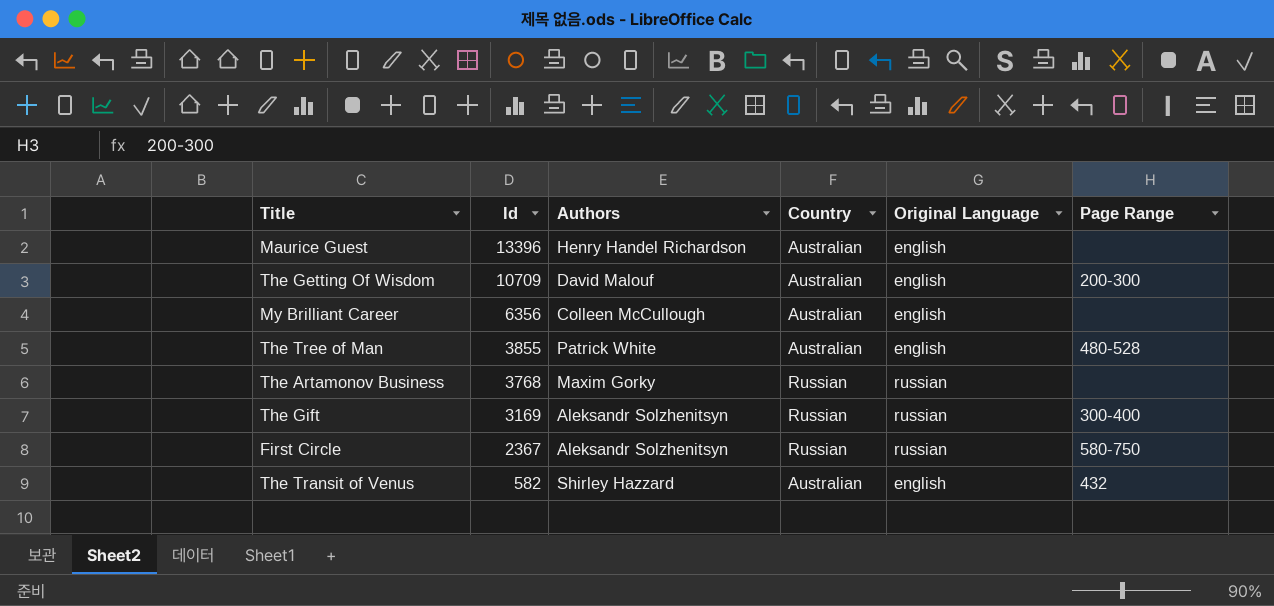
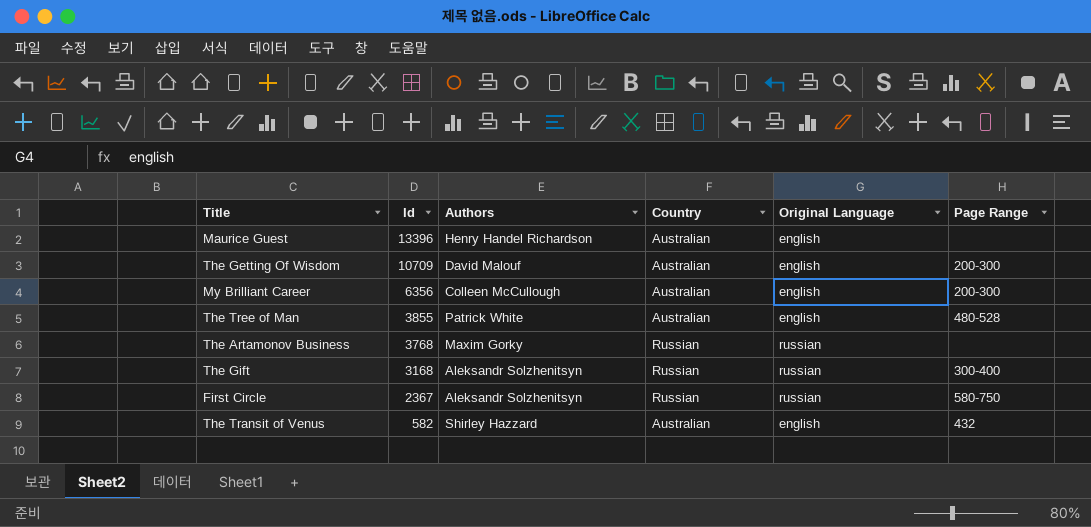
My Brilliant Career | Page Range: none -> 200-300
The Gift | Id: 3169 -> 3168

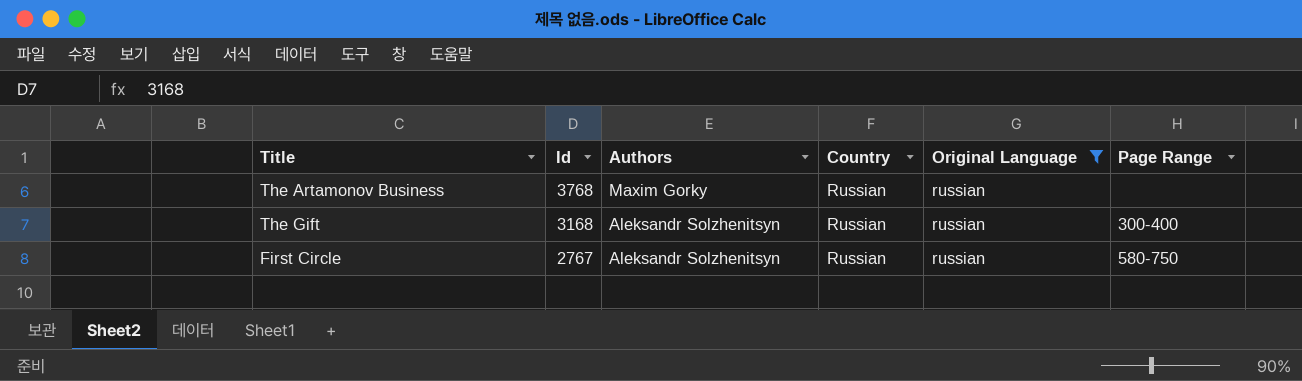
filter: none -> Original Language = russian
First Circle | Id: 2367 -> 2767

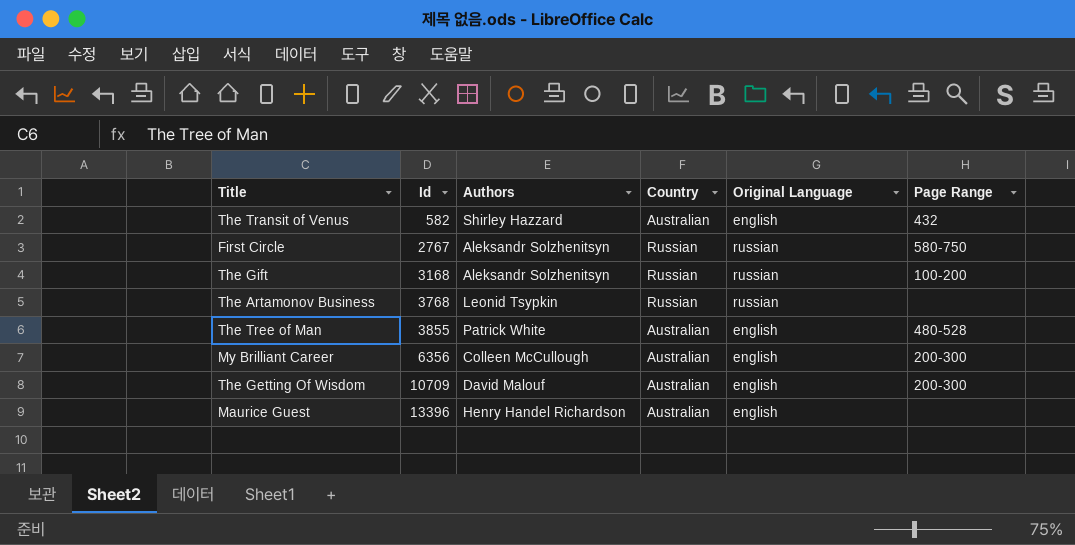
filter: Original Language = russian -> none
row order: Id descending -> Id ascending
The Gift | Page Range: 300-400 -> 100-200
The Artamonov Business | Authors: Maxim Gorky -> Leonid Tsypkin

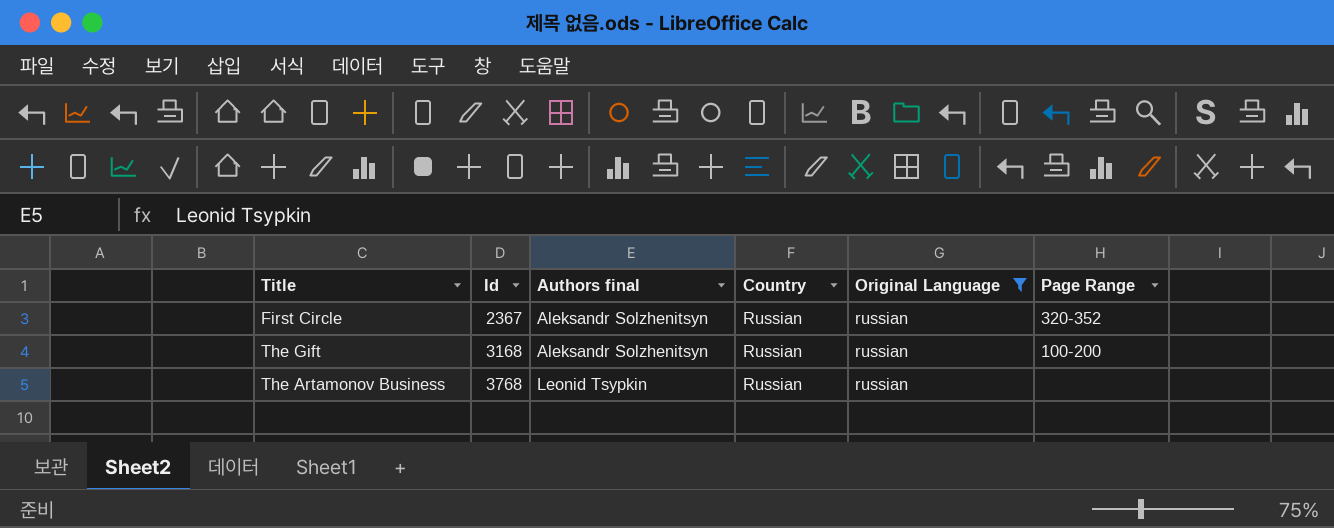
filter: none -> Original Language = russian
column name: Authors -> Authors final
First Circle | Id: 2767 -> 2367
First Circle | Page Range: 580-750 -> 320-352

